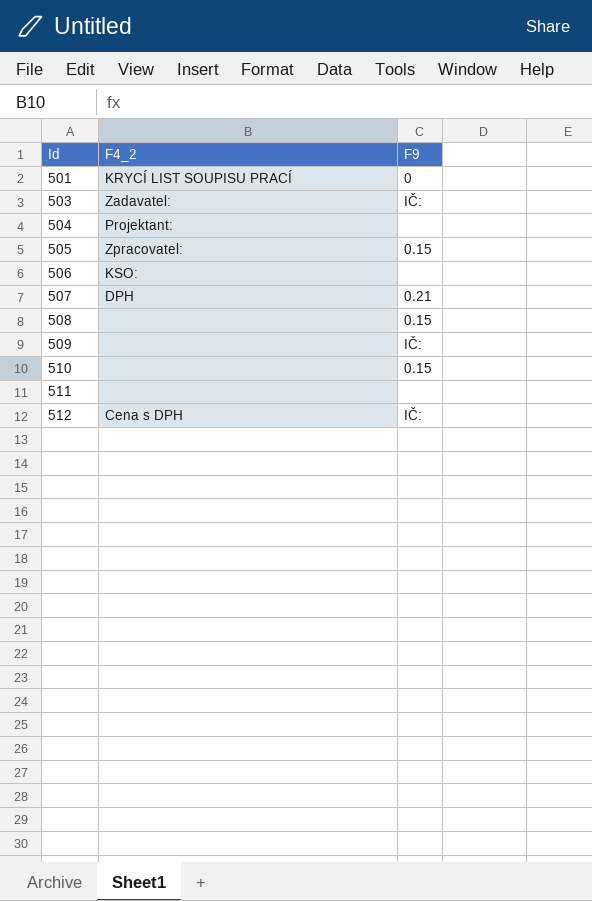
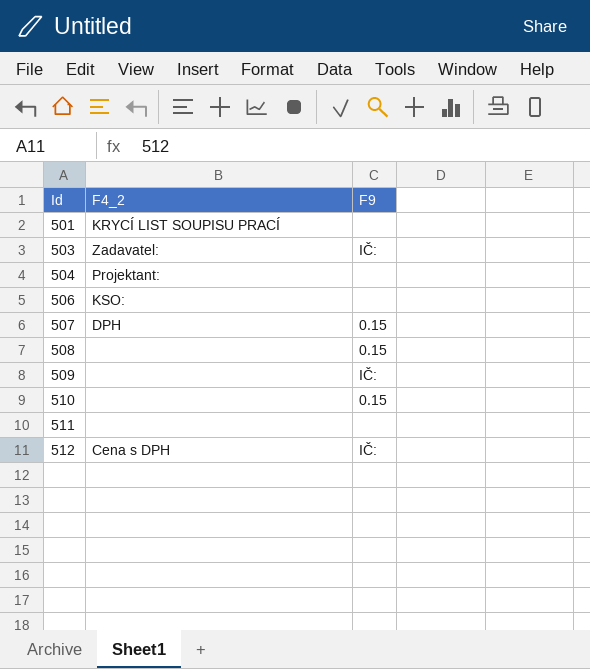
row 505: Zpracovatel: | 0.15 -> none
501 | F9: 0 -> none
507 | F9: 0.21 -> 0.15

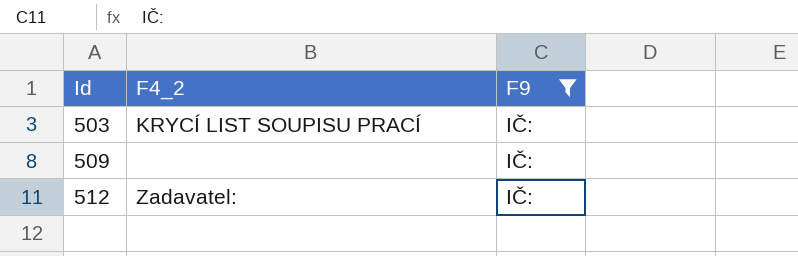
filter: none -> F9 = IČ:
503 | F4_2: Zadavatel: -> KRYCÍ LIST SOUPISU PRACÍ
512 | F4_2: Cena s DPH -> Zadavatel:

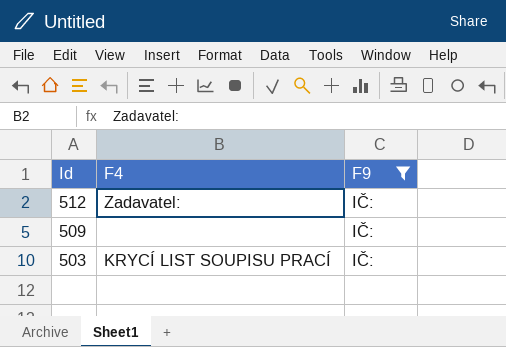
row order: Id ascending -> Id descending
column name: F4_2 -> F4

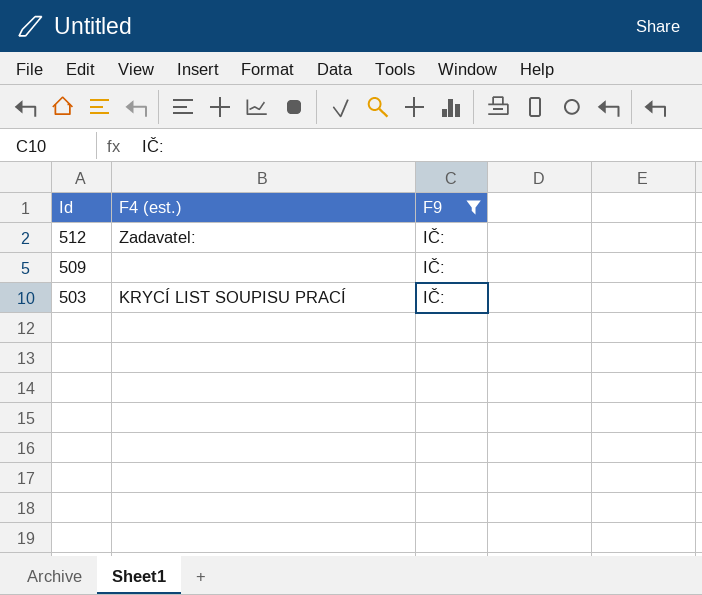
column name: F4 -> F4 (est.)

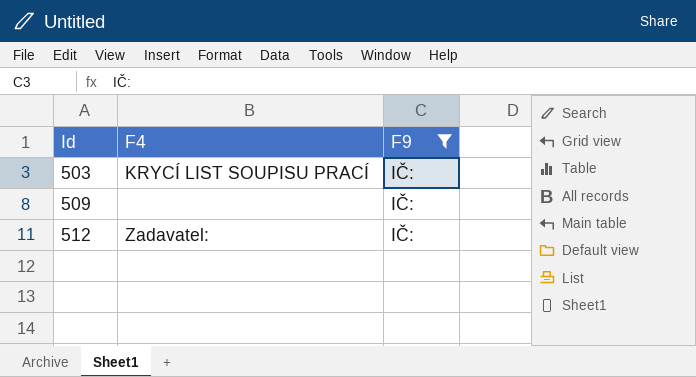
row order: Id descending -> Id ascending
column name: F4 (est.) -> F4

